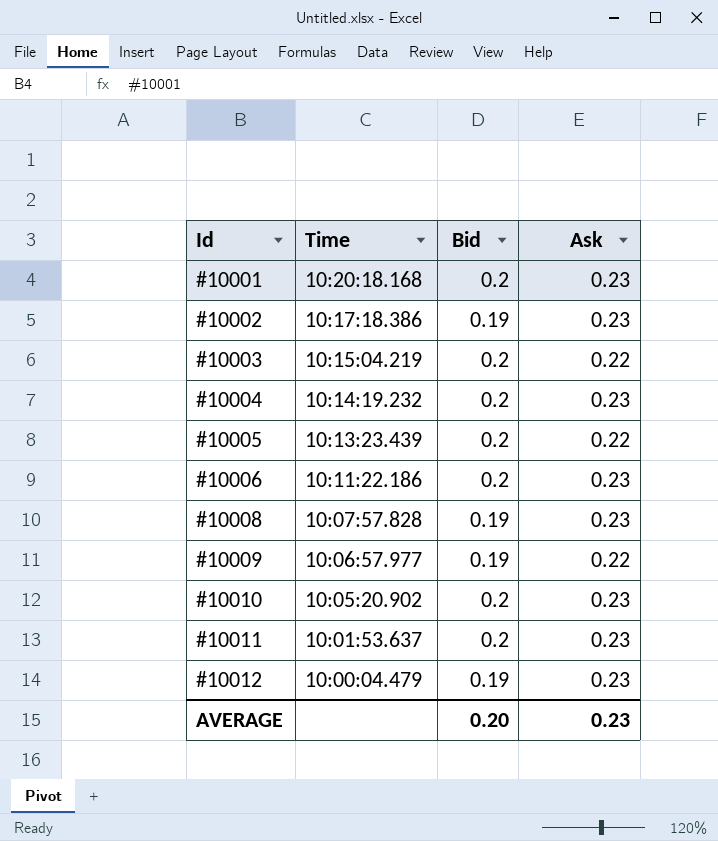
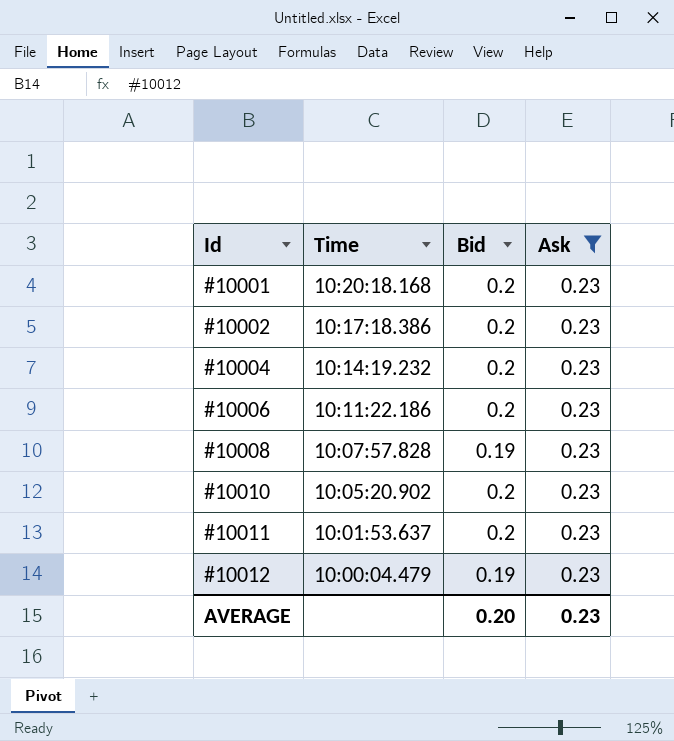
filter: none -> Ask = 0.23
#10002 | Bid: 0.19 -> 0.2

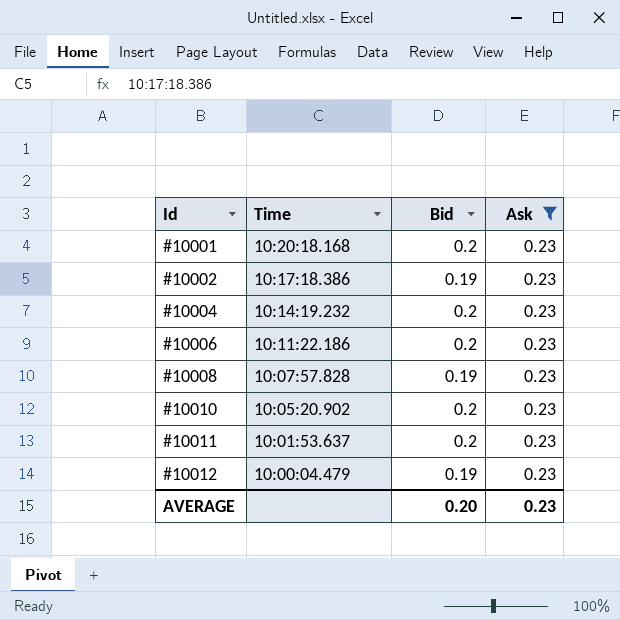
#10002 | Bid: 0.2 -> 0.19

